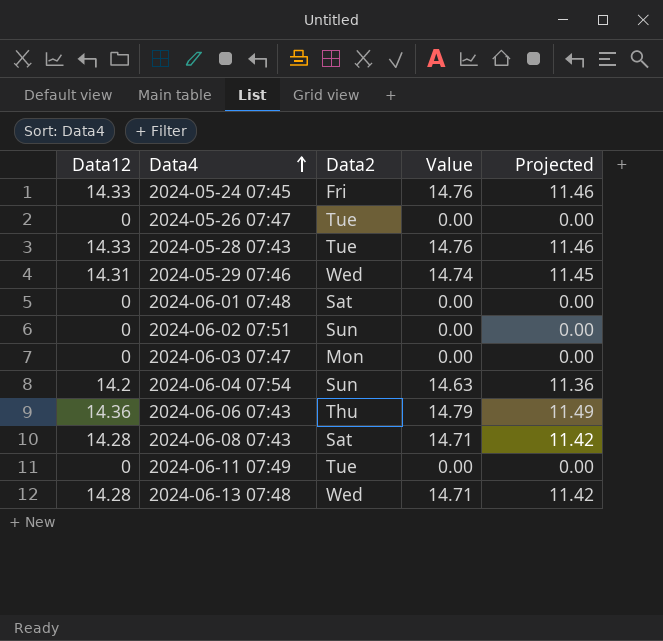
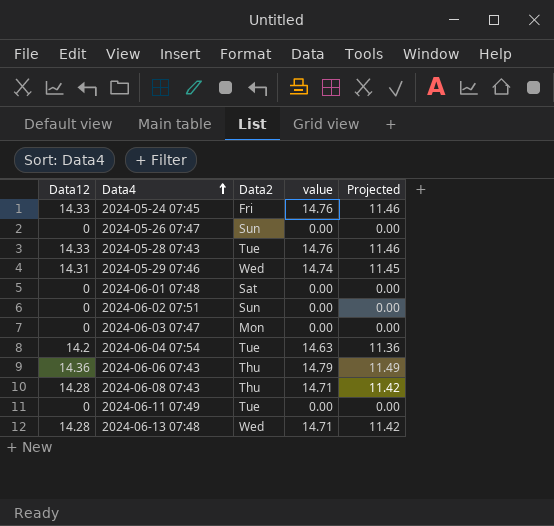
column name: Value -> value
2024-05-26 07:47 | Data2: Tue -> Sun
2024-06-04 07:54 | Data2: Sun -> Tue
2024-06-08 07:43 | Data2: Sat -> Thu

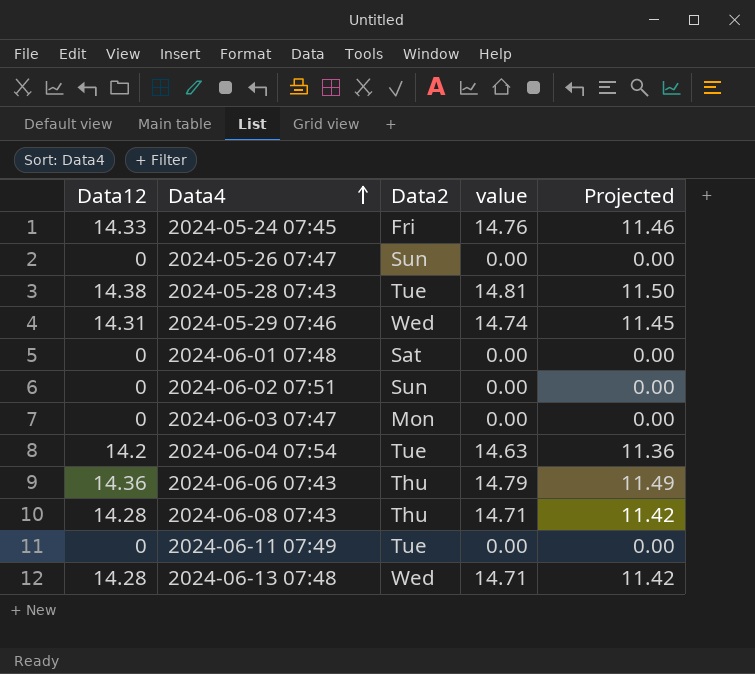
2024-05-28 07:43 | Data12: 14.33 -> 14.38
2024-05-28 07:43 | value: 14.76 -> 14.81
2024-05-28 07:43 | Projected: 11.46 -> 11.50

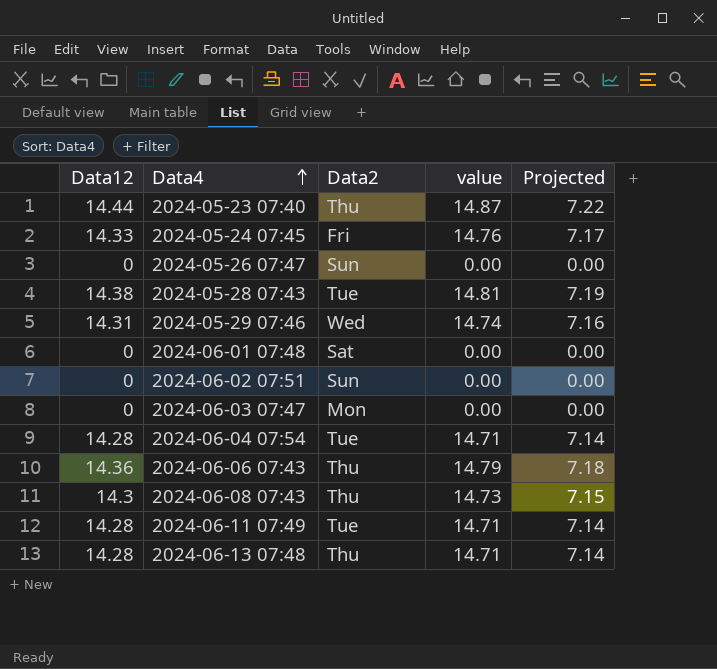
column Projected | formula: [Data12] * 0.8 -> [Data12] * 0.5
row 2024-05-23 07:40: none -> 14.44 | Thu | 14.87 | 7.22
2024-06-04 07:54 | Data12: 14.2 -> 14.28
2024-06-04 07:54 | value: 14.63 -> 14.71
2024-06-08 07:43 | Data12: 14.28 -> 14.3
2024-06-08 07:43 | value: 14.71 -> 14.73
2024-06-11 07:49 | Data12: 0 -> 14.28
2024-06-11 07:49 | value: 0.00 -> 14.71
2024-06-13 07:48 | Data2: Wed -> Thu

